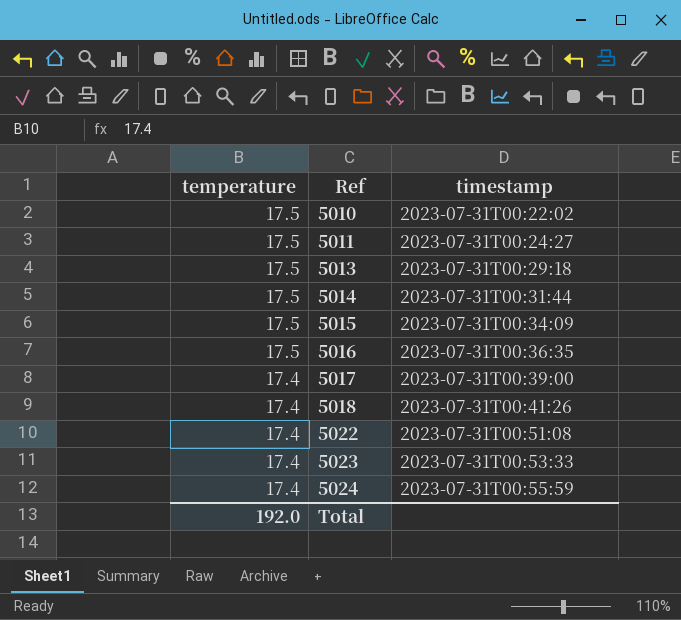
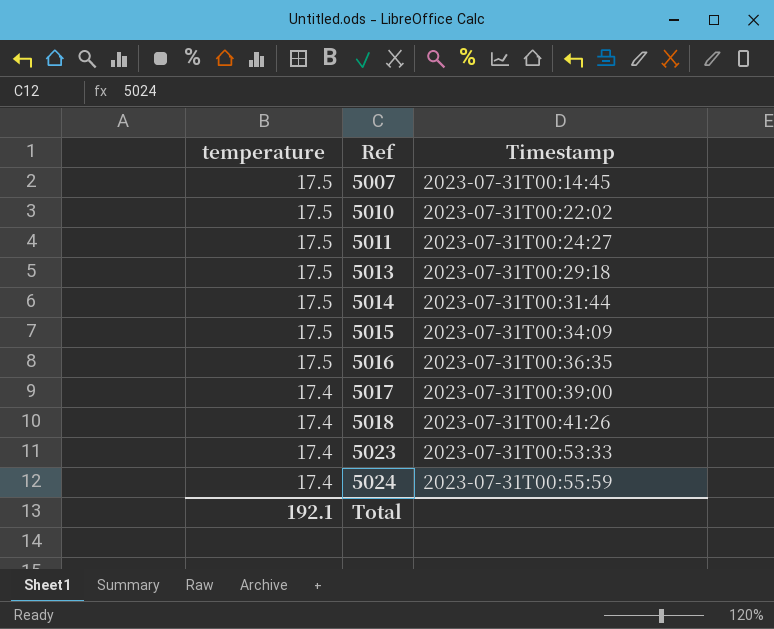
column name: timestamp -> Timestamp
row 5022: 17.4 | 2023-07-31T00:51:08 -> none
row 5007: none -> 17.5 | 2023-07-31T00:14:45
Total | temperature: 192.0 -> 192.1

